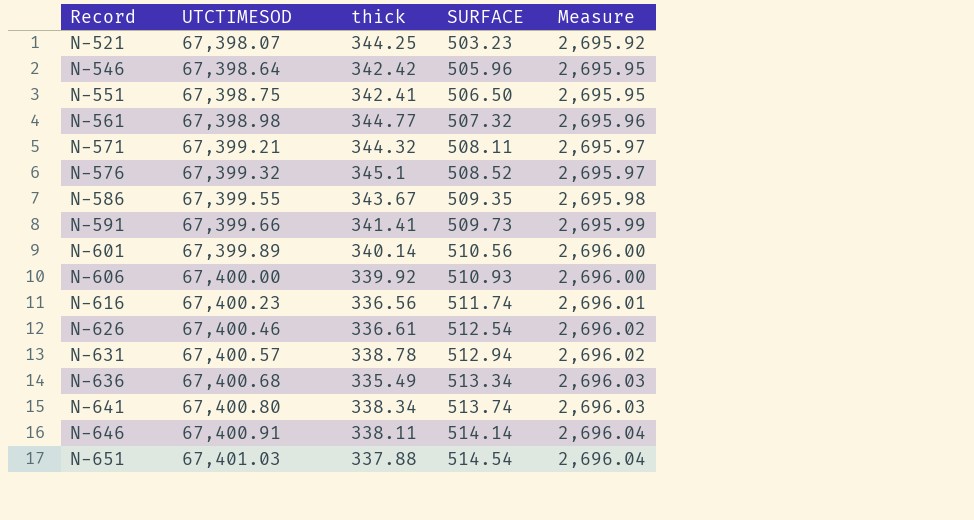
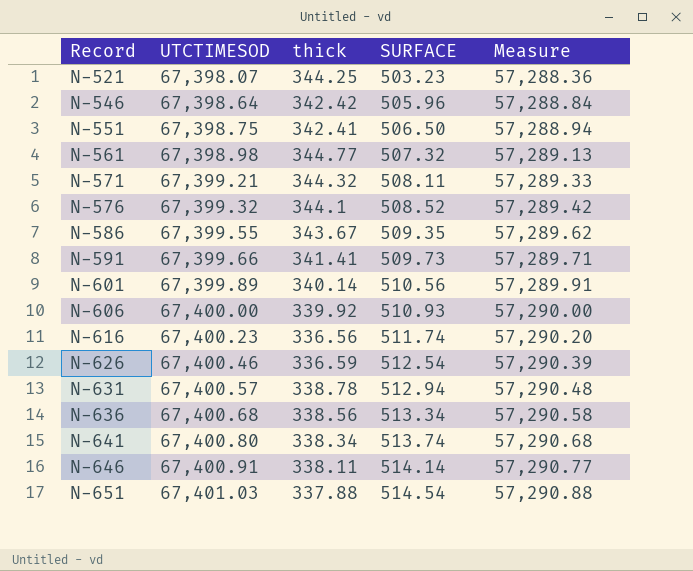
column Measure | formula: [UTCTIMESOD] * 0.04 -> [UTCTIMESOD] * 0.85
N-576 | thick: 345.1 -> 344.1
N-626 | thick: 336.61 -> 336.59
N-636 | thick: 335.49 -> 338.56

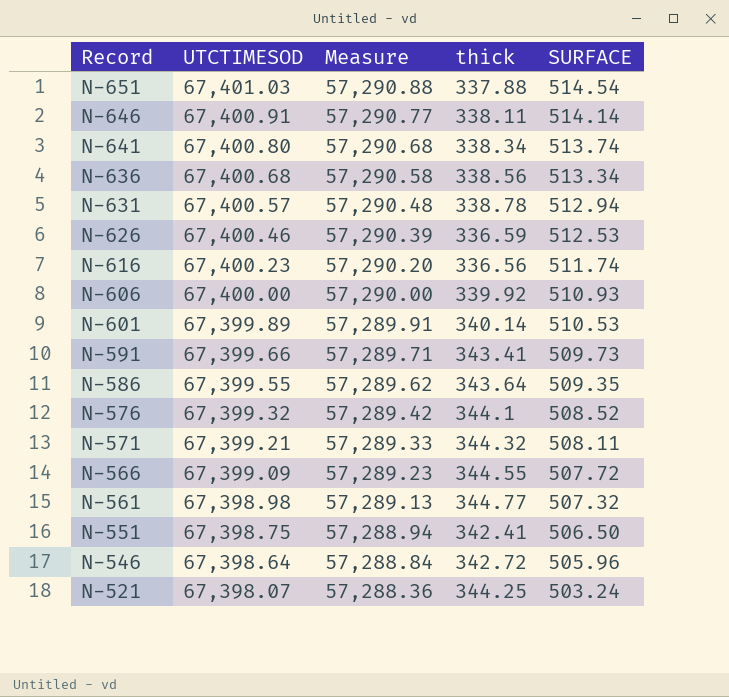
row order: Record ascending -> Record descending
column Measure | position: 5 -> 3
N-626 | SURFACE: 512.54 -> 512.53
N-601 | SURFACE: 510.56 -> 510.53
N-591 | thick: 341.41 -> 343.41
N-586 | thick: 343.67 -> 343.64
row N-566: none -> 67,399.09 | 57,289.23 | 344.55 | 507.72
N-546 | thick: 342.42 -> 342.72
N-521 | SURFACE: 503.23 -> 503.24

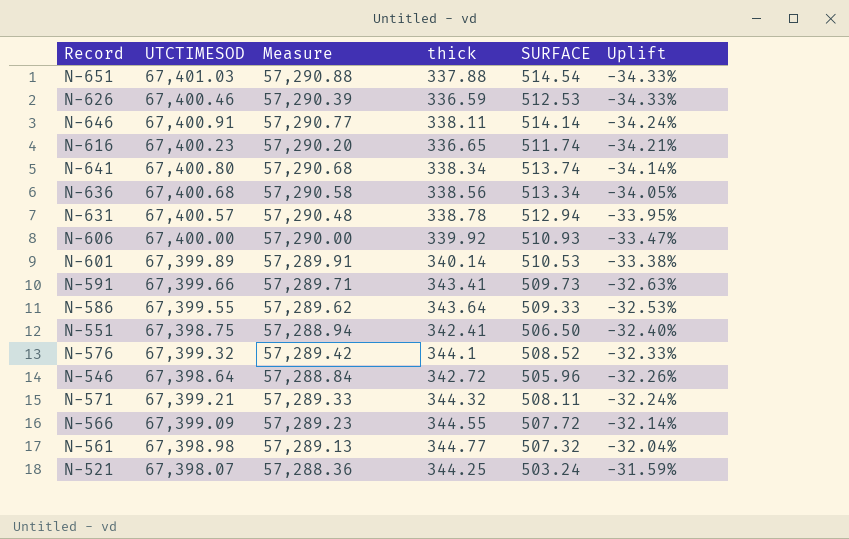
row order: Record descending -> Uplift ascending
column Uplift | formula: none -> ([thick] - [SURFACE]) / [SURFACE]
N-616 | thick: 336.56 -> 336.65
N-586 | SURFACE: 509.35 -> 509.33

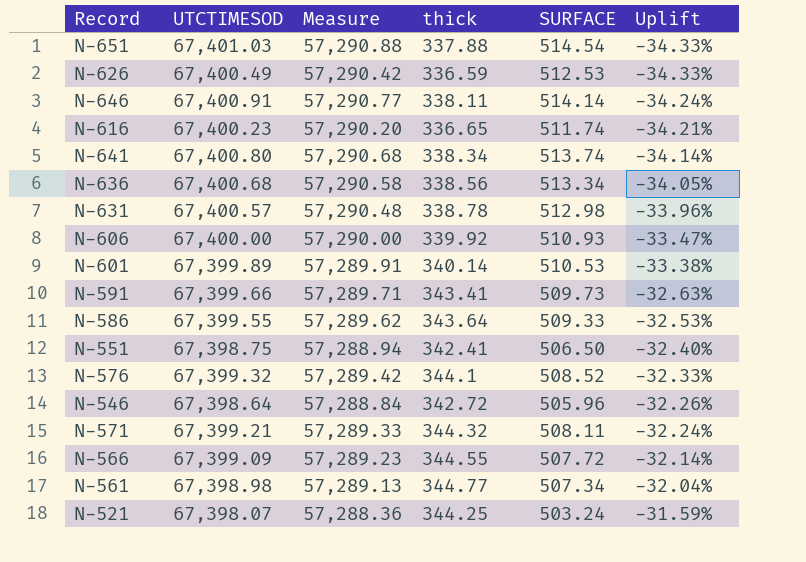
N-626 | UTCTIMESOD: 67,400.46 -> 67,400.49
N-626 | Measure: 57,290.39 -> 57,290.42
N-631 | SURFACE: 512.94 -> 512.98
N-631 | Uplift: -33.95% -> -33.96%
N-561 | SURFACE: 507.32 -> 507.34

